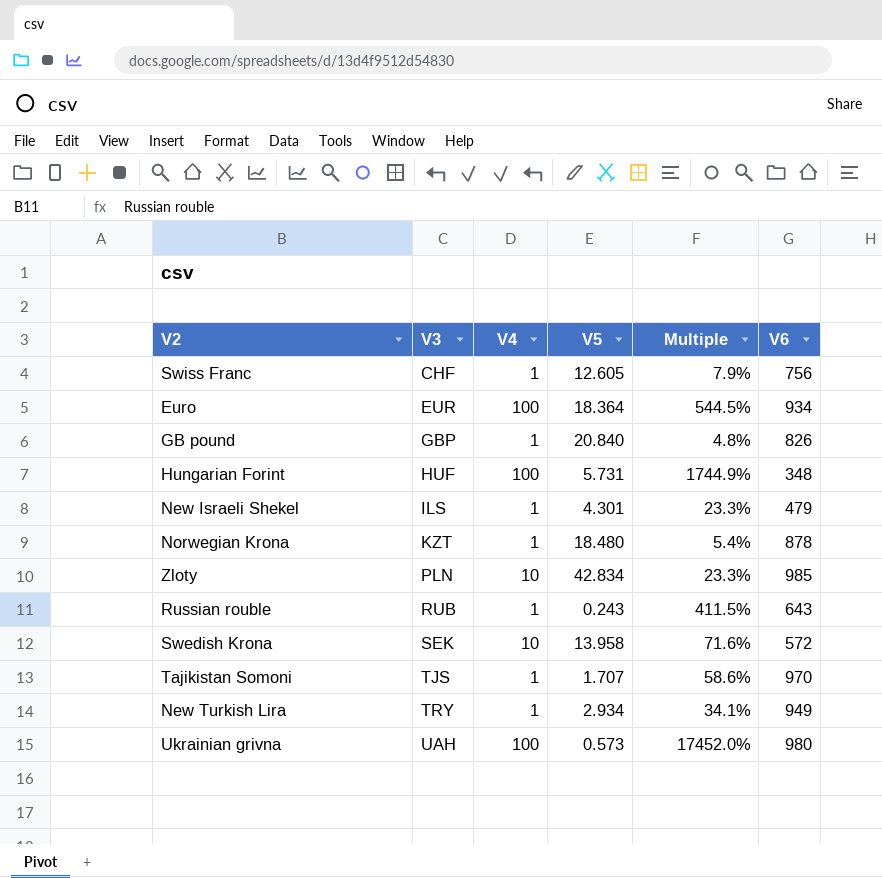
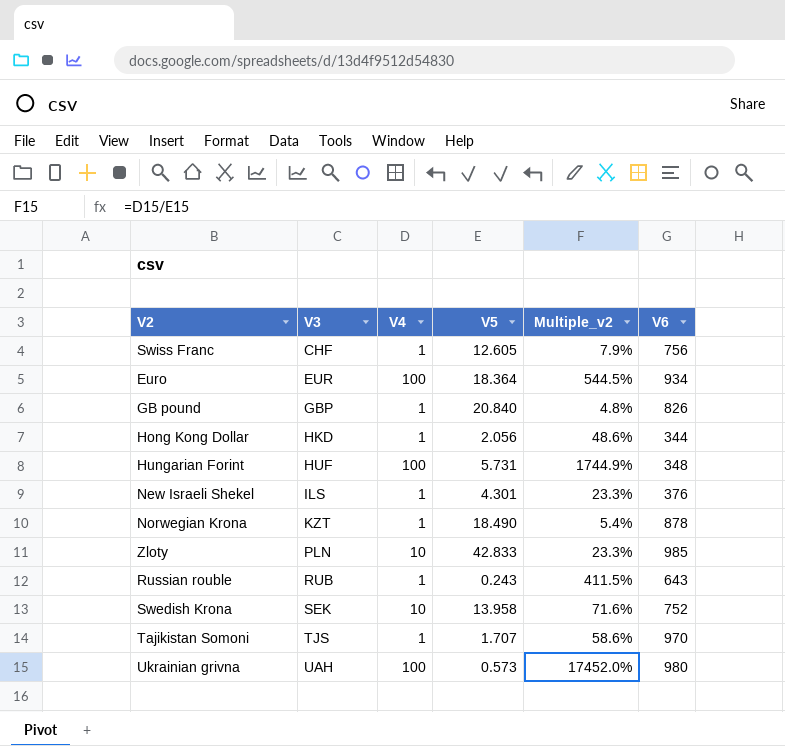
column name: Multiple -> Multiple_v2
row New Turkish Lira: TRY | 1 | 2.934 | 34.1% | 949 -> none
row Hong Kong Dollar: none -> HKD | 1 | 2.056 | 48.6% | 344
New Israeli Shekel | V6: 479 -> 376
Norwegian Krona | V5: 18.480 -> 18.490
Zloty | V5: 42.834 -> 42.833
Swedish Krona | V6: 572 -> 752

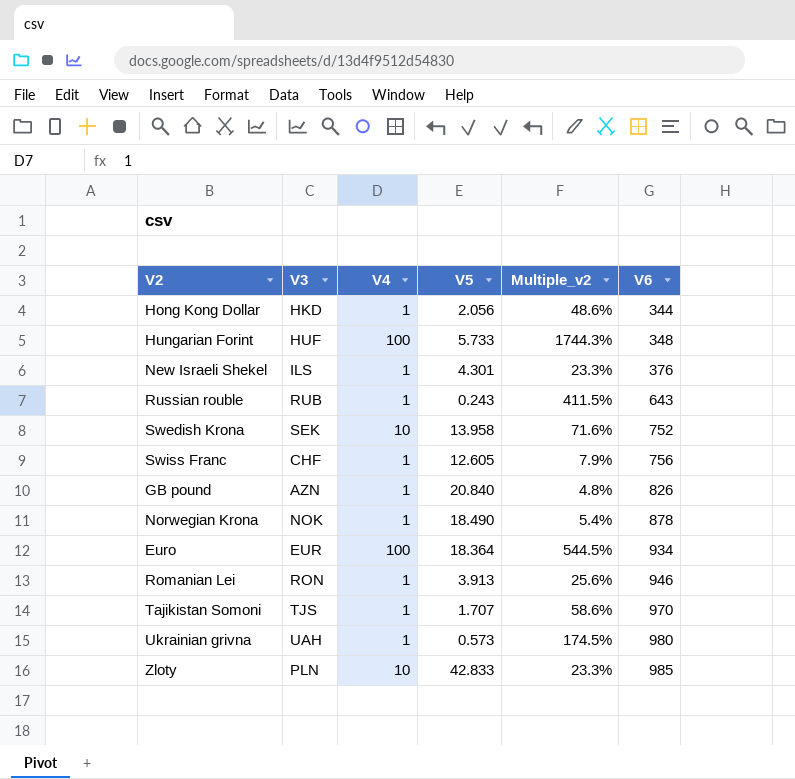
row order: V3 ascending -> V6 ascending
Hungarian Forint | V5: 5.731 -> 5.733
Hungarian Forint | Multiple_v2: 1744.9% -> 1744.3%
GB pound | V3: GBP -> AZN
Norwegian Krona | V3: KZT -> NOK
row Romanian Lei: none -> RON | 1 | 3.913 | 25.6% | 946
Ukrainian grivna | V4: 100 -> 1
Ukrainian grivna | Multiple_v2: 17452.0% -> 174.5%

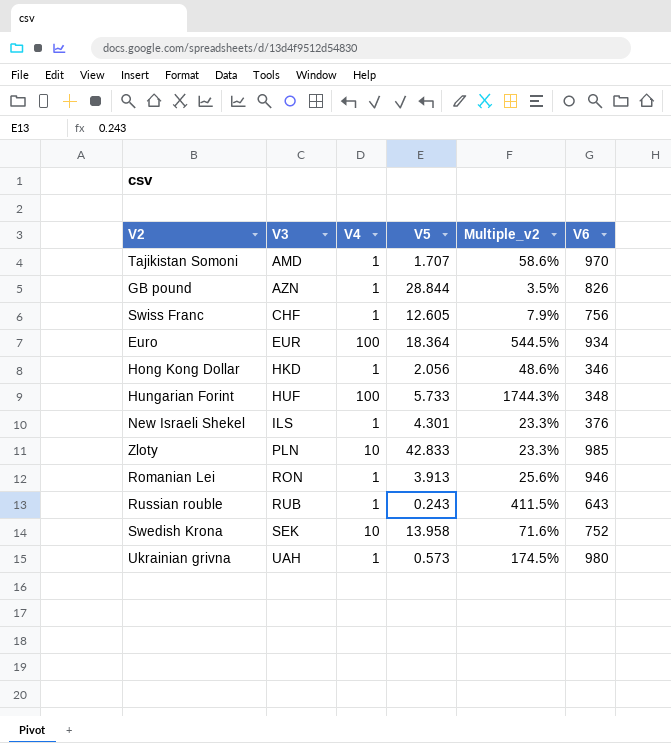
row order: V6 ascending -> V3 ascending
row Norwegian Krona: NOK | 1 | 18.490 | 5.4% | 878 -> none
Tajikistan Somoni | V3: TJS -> AMD
GB pound | V5: 20.840 -> 28.844
GB pound | Multiple_v2: 4.8% -> 3.5%
Hong Kong Dollar | V6: 344 -> 346

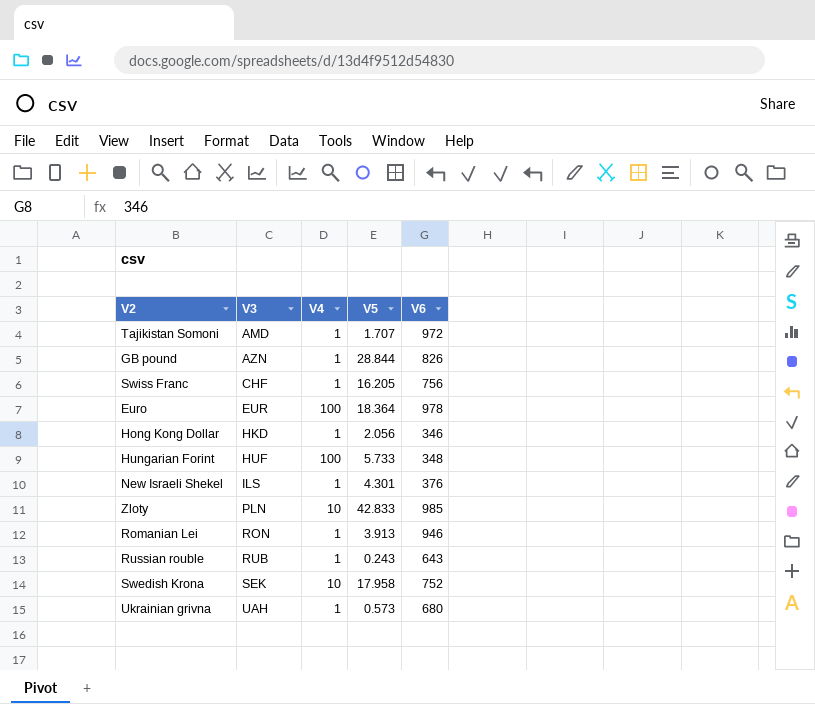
column Multiple_v2 | formula: [V4] / [V5] -> none
Tajikistan Somoni | V6: 970 -> 972
Swiss Franc | V5: 12.605 -> 16.205
Euro | V6: 934 -> 978
Swedish Krona | V5: 13.958 -> 17.958
Ukrainian grivna | V6: 980 -> 680

